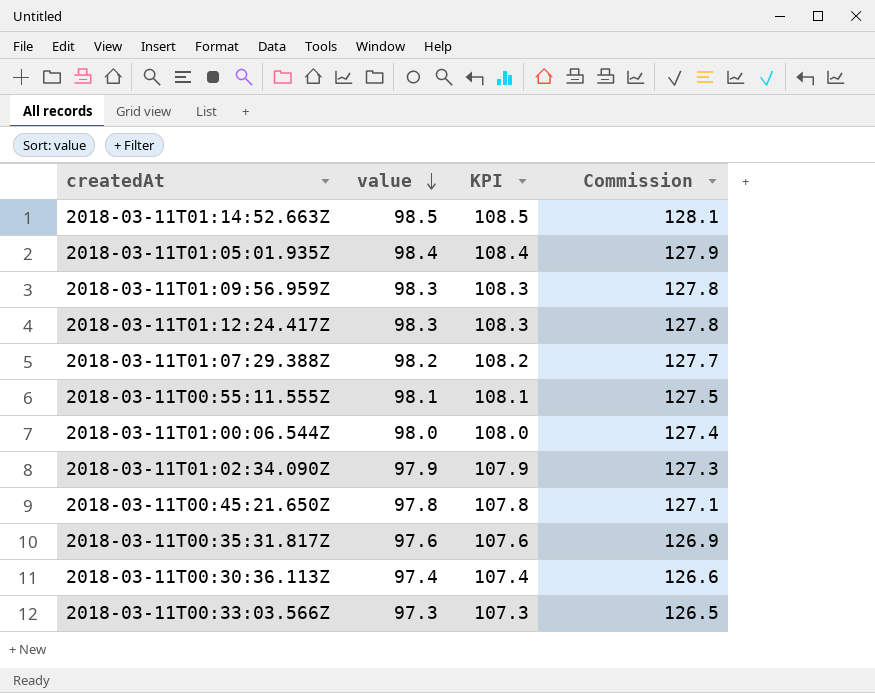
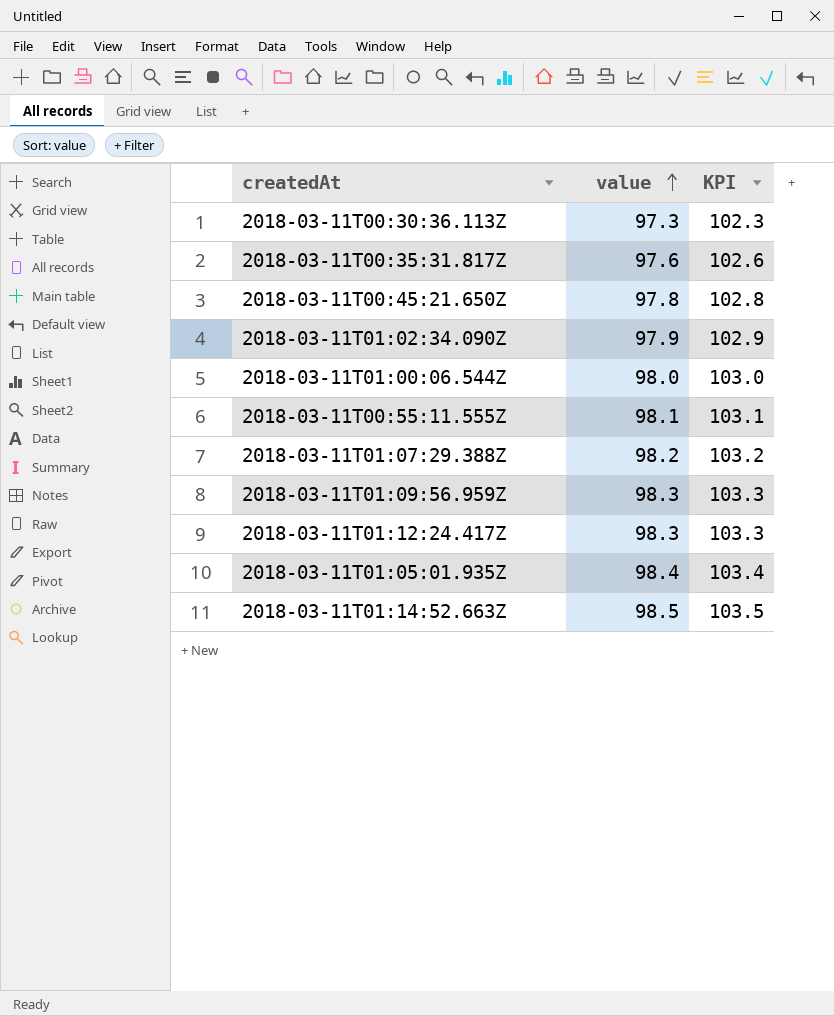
row order: value descending -> value ascending
column Commission | formula: [value] * 1.3 -> none
column KPI | formula: [value] + 10 -> [value] + 5
row 2018-03-11T00:33:03.566Z: 97.3 | 107.3 | 126.5 -> none
2018-03-11T00:30:36.113Z | value: 97.4 -> 97.3

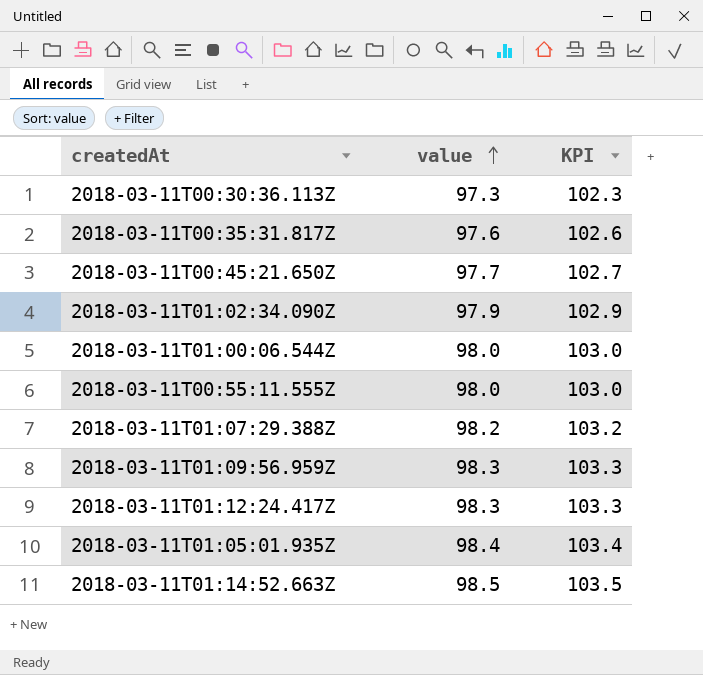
2018-03-11T00:45:21.650Z | value: 97.8 -> 97.7
2018-03-11T00:45:21.650Z | KPI: 102.8 -> 102.7
2018-03-11T00:55:11.555Z | value: 98.1 -> 98.0
2018-03-11T00:55:11.555Z | KPI: 103.1 -> 103.0

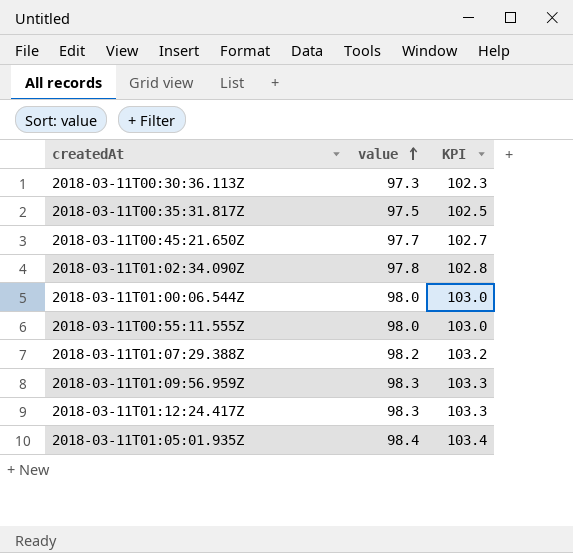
row 2018-03-11T01:14:52.663Z: 98.5 | 103.5 -> none
2018-03-11T00:35:31.817Z | value: 97.6 -> 97.5
2018-03-11T00:35:31.817Z | KPI: 102.6 -> 102.5
2018-03-11T01:02:34.090Z | value: 97.9 -> 97.8
2018-03-11T01:02:34.090Z | KPI: 102.9 -> 102.8

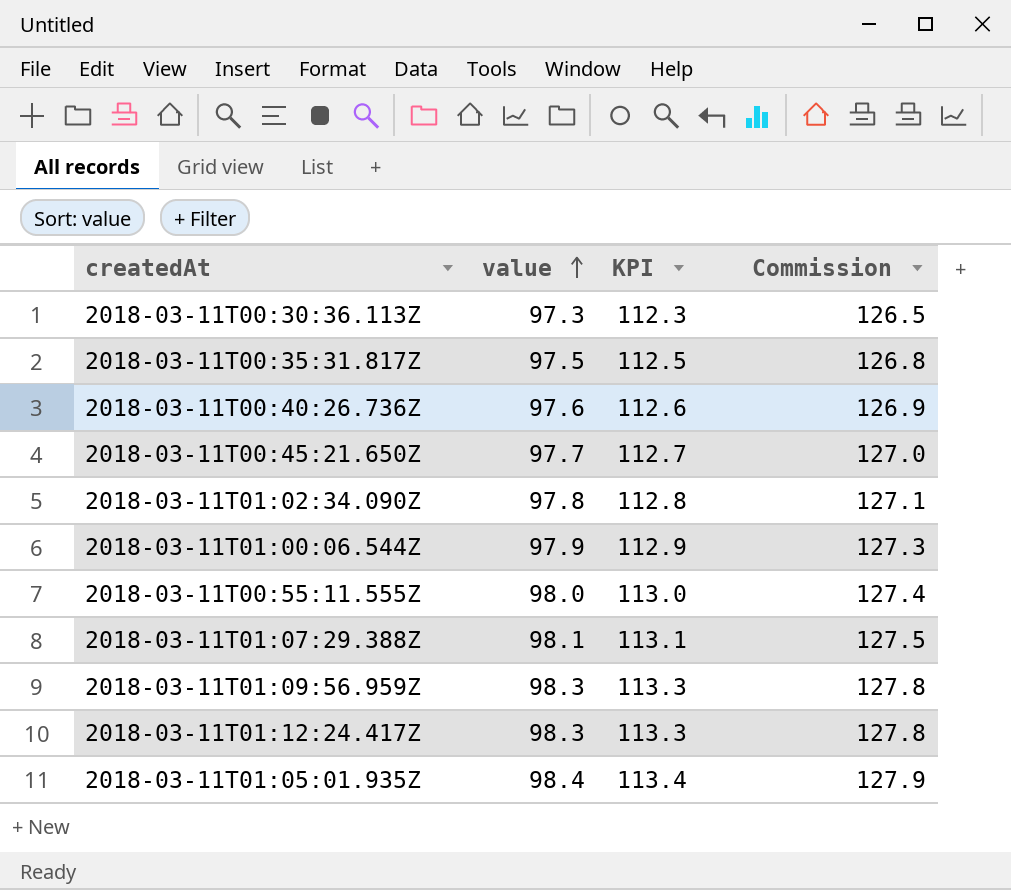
column KPI | formula: [value] + 5 -> [value] + 15
column Commission | formula: none -> [value] * 1.3
row 2018-03-11T00:40:26.736Z: none -> 97.6 | 112.6 | 126.9
2018-03-11T01:00:06.544Z | value: 98.0 -> 97.9
2018-03-11T01:07:29.388Z | value: 98.2 -> 98.1

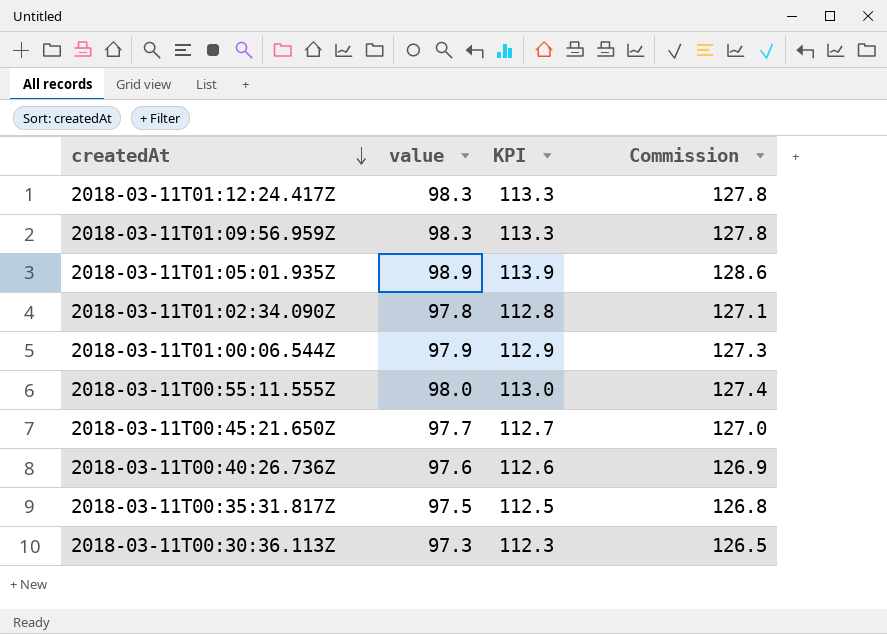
row order: value ascending -> createdAt descending
row 2018-03-11T01:07:29.388Z: 98.1 | 113.1 | 127.5 -> none
2018-03-11T01:05:01.935Z | value: 98.4 -> 98.9
2018-03-11T01:05:01.935Z | KPI: 113.4 -> 113.9
2018-03-11T01:05:01.935Z | Commission: 127.9 -> 128.6

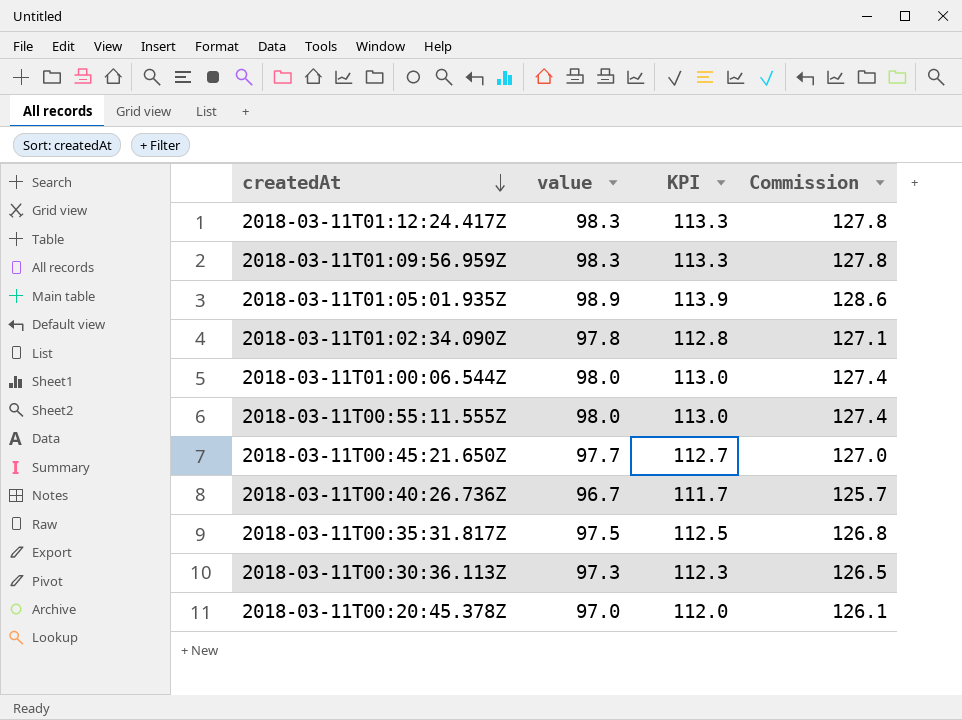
2018-03-11T01:00:06.544Z | value: 97.9 -> 98.0
2018-03-11T01:00:06.544Z | KPI: 112.9 -> 113.0
2018-03-11T01:00:06.544Z | Commission: 127.3 -> 127.4
2018-03-11T00:40:26.736Z | value: 97.6 -> 96.7
2018-03-11T00:40:26.736Z | KPI: 112.6 -> 111.7
2018-03-11T00:40:26.736Z | Commission: 126.9 -> 125.7
row 2018-03-11T00:20:45.378Z: none -> 97.0 | 112.0 | 126.1

